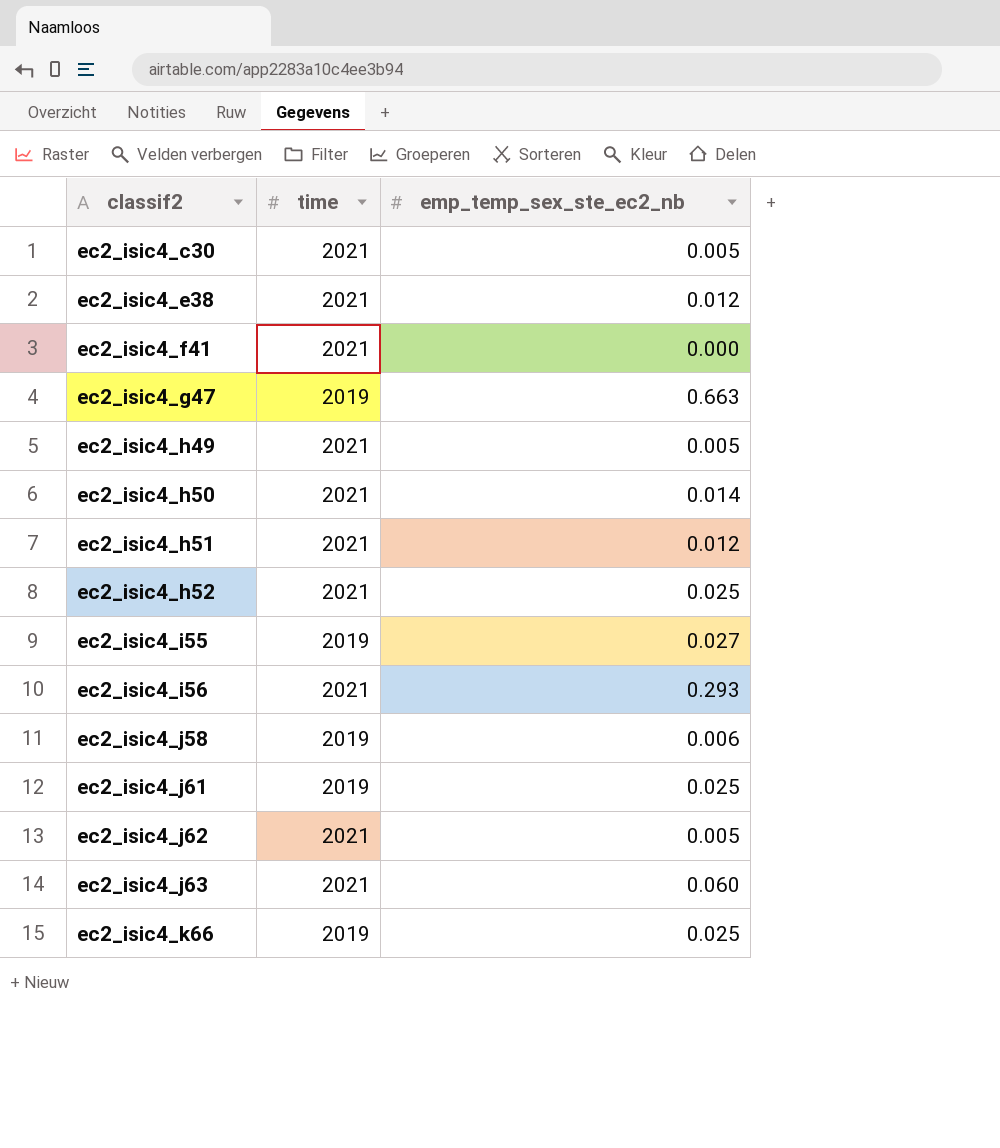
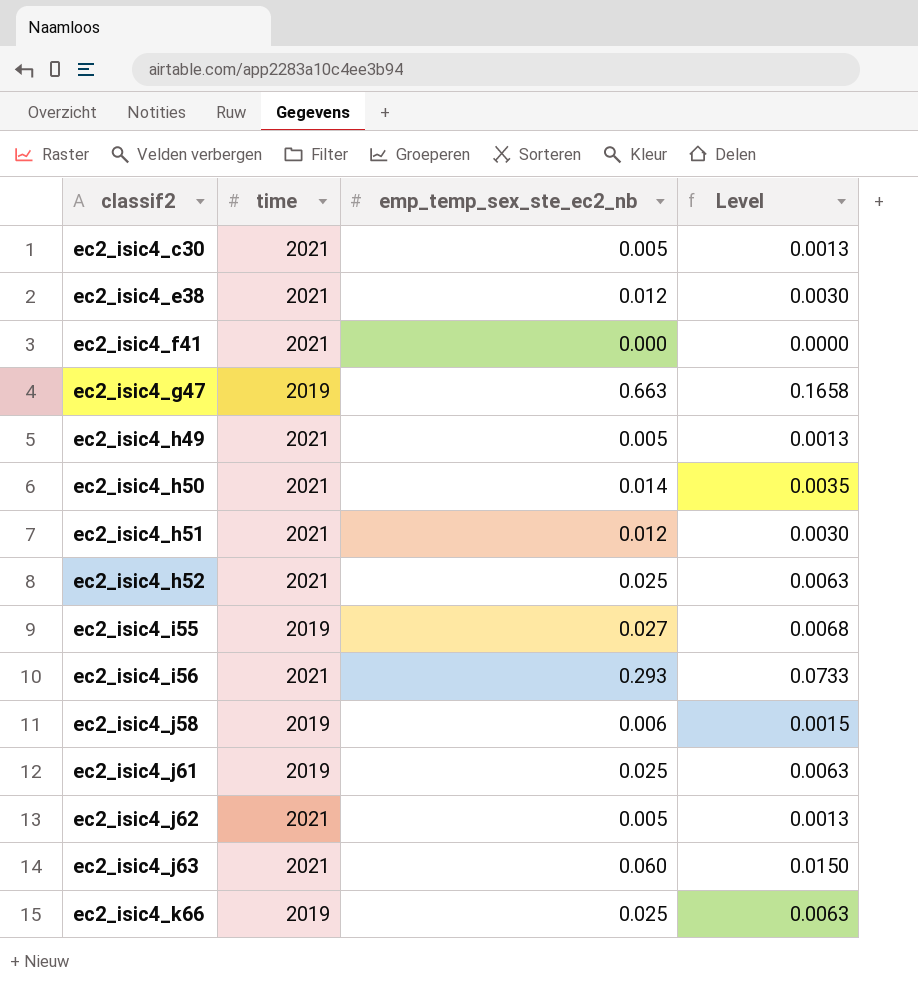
column Level | formula: none -> [emp_temp_sex_ste_ec2_nb] * 0.25

